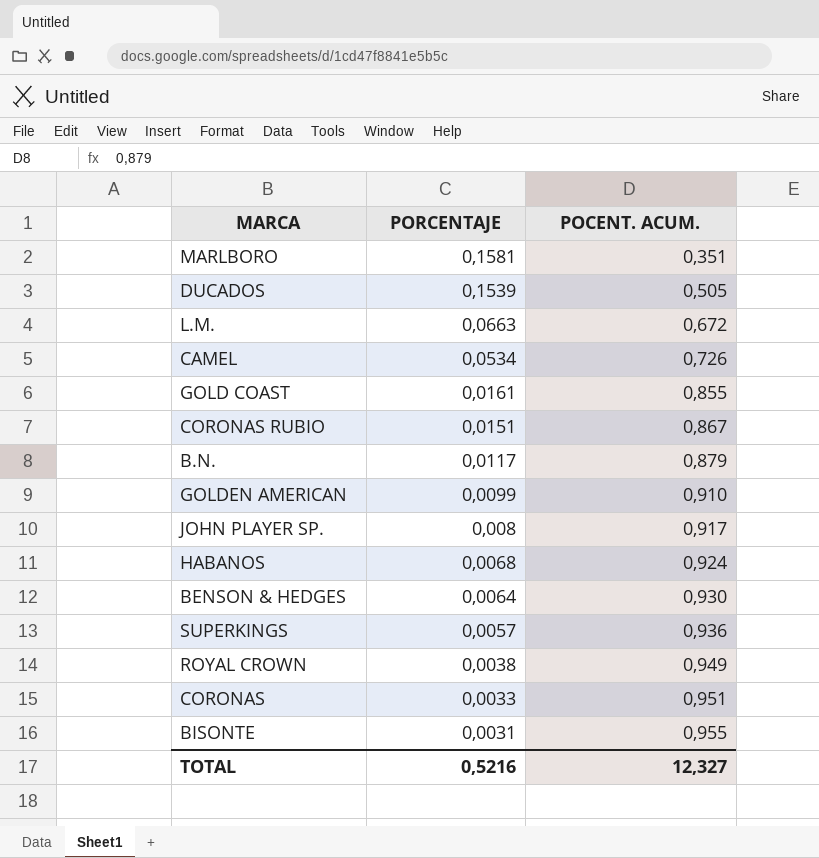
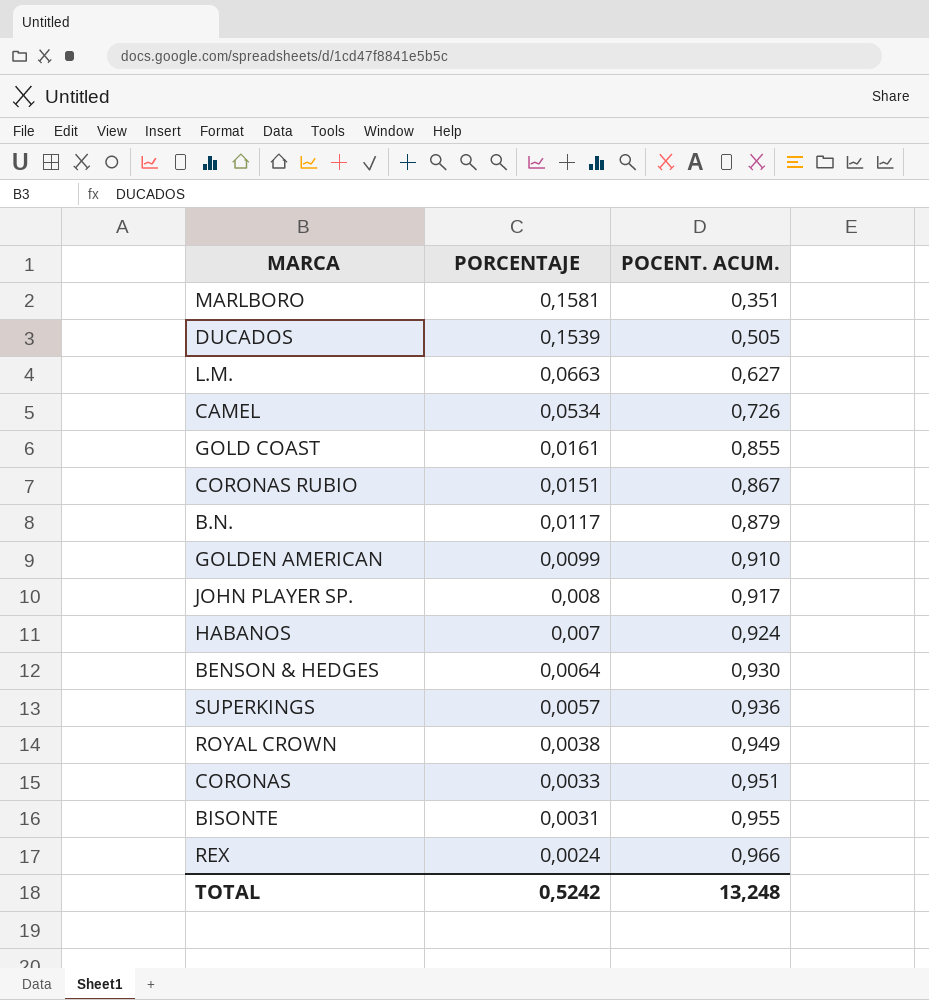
L.M. | POCENT. ACUM.: 0,672 -> 0,627
HABANOS | PORCENTAJE: 0,0068 -> 0,007
row REX: none -> 0,0024 | 0,966
TOTAL | PORCENTAJE: 0,5216 -> 0,5242
TOTAL | POCENT. ACUM.: 12,327 -> 13,248

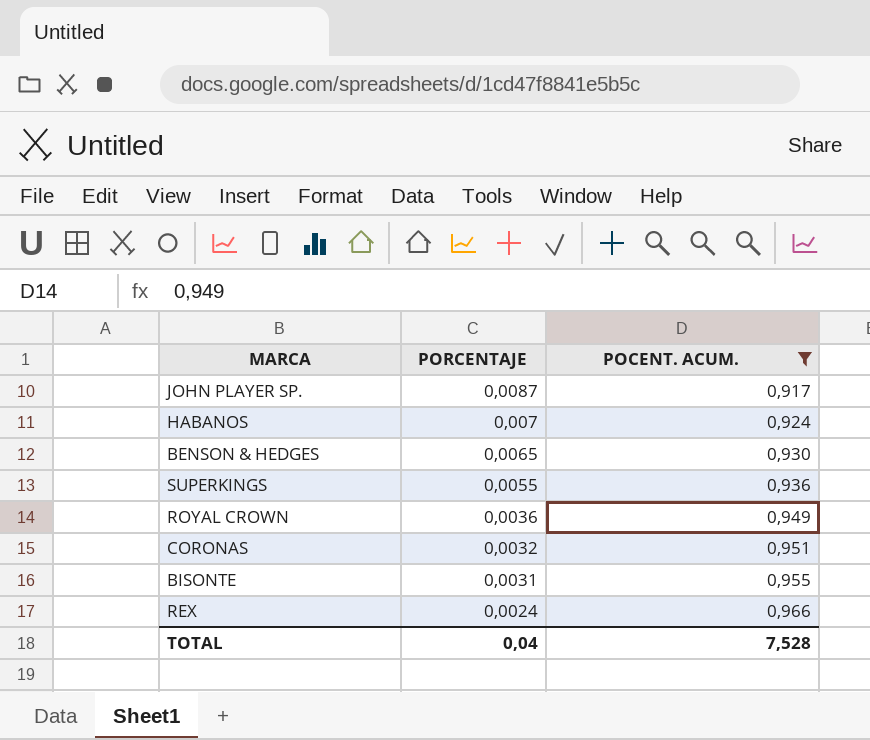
filter: none -> POCENT. ACUM. >= 0,917
JOHN PLAYER SP. | PORCENTAJE: 0,008 -> 0,0087
BENSON & HEDGES | PORCENTAJE: 0,0064 -> 0,0065
SUPERKINGS | PORCENTAJE: 0,0057 -> 0,0055
ROYAL CROWN | PORCENTAJE: 0,0038 -> 0,0036
CORONAS | PORCENTAJE: 0,0033 -> 0,0032
TOTAL | PORCENTAJE: 0,5242 -> 0,04
TOTAL | POCENT. ACUM.: 13,248 -> 7,528

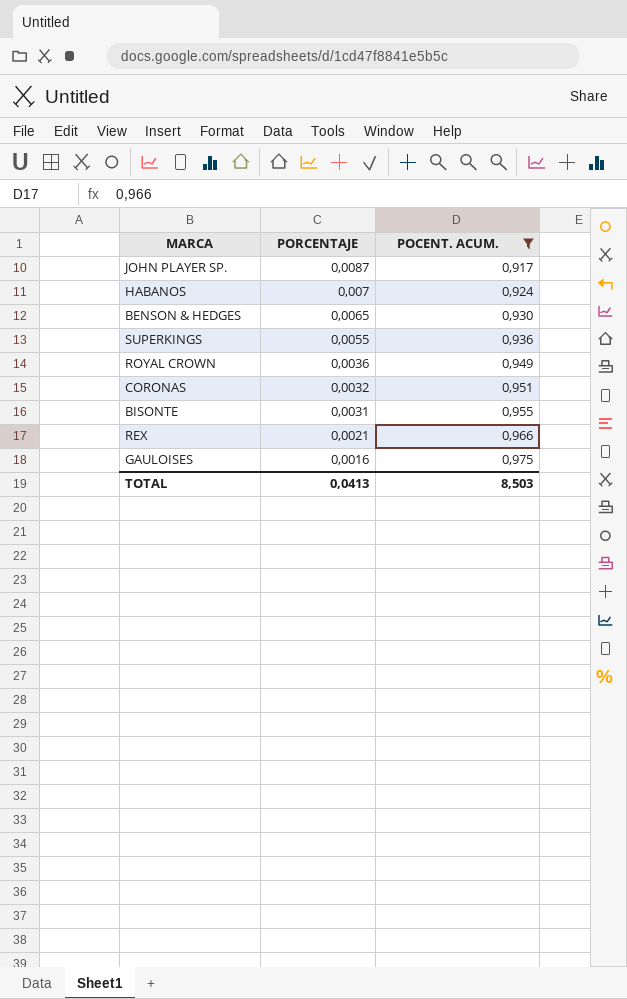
REX | PORCENTAJE: 0,0024 -> 0,0021
row GAULOISES: none -> 0,0016 | 0,975
TOTAL | PORCENTAJE: 0,04 -> 0,0413
TOTAL | POCENT. ACUM.: 7,528 -> 8,503

